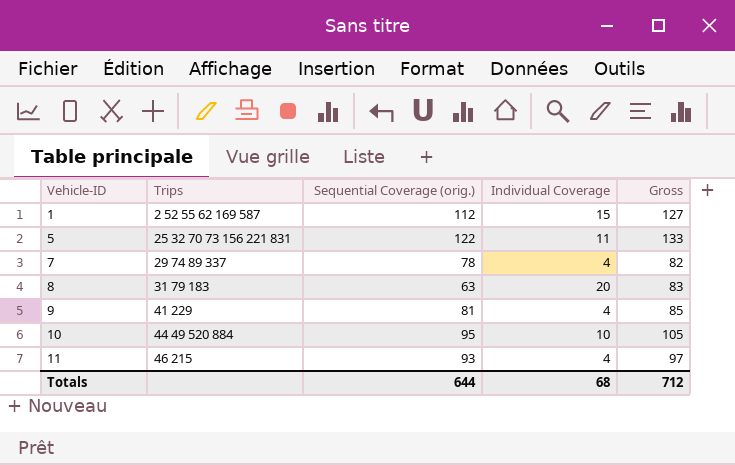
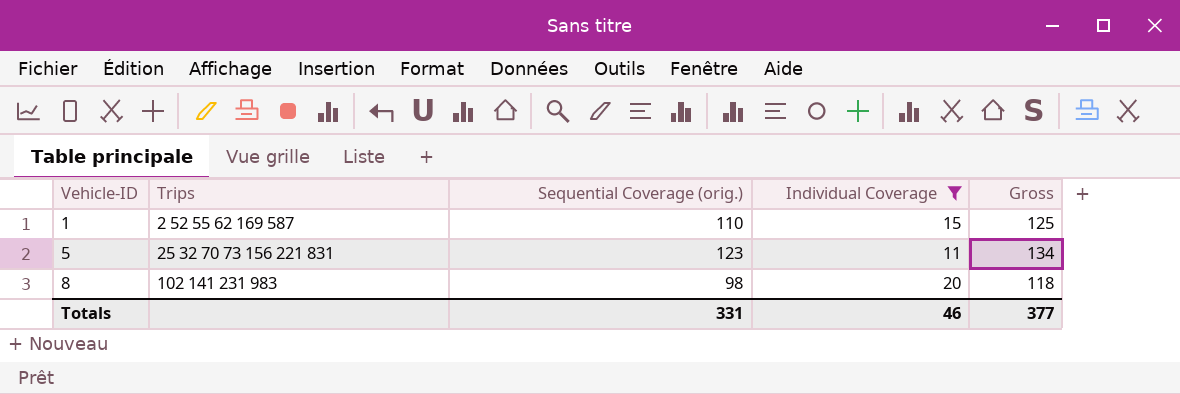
filter: none -> Individual Coverage >= 11
1 | Sequential Coverage (orig.): 112 -> 110
1 | Gross: 127 -> 125
5 | Sequential Coverage (orig.): 122 -> 123
5 | Gross: 133 -> 134
8 | Trips: 31 79 183 -> 102 141 231 983
8 | Sequential Coverage (orig.): 63 -> 98
8 | Gross: 83 -> 118
Totals | Sequential Coverage (orig.): 644 -> 331
Totals | Individual Coverage: 68 -> 46
Totals | Gross: 712 -> 377

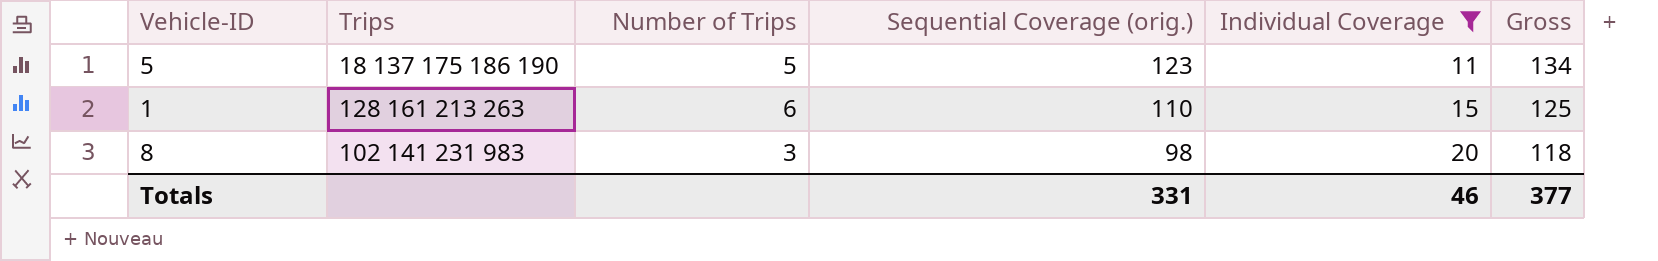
row order: Vehicle-ID ascending -> Sequential Coverage (orig.) descending
column Number of Trips | position: none -> 3
5 | Trips: 25 32 70 73 156 221 831 -> 18 137 175 186 190
1 | Trips: 2 52 55 62 169 587 -> 128 161 213 263

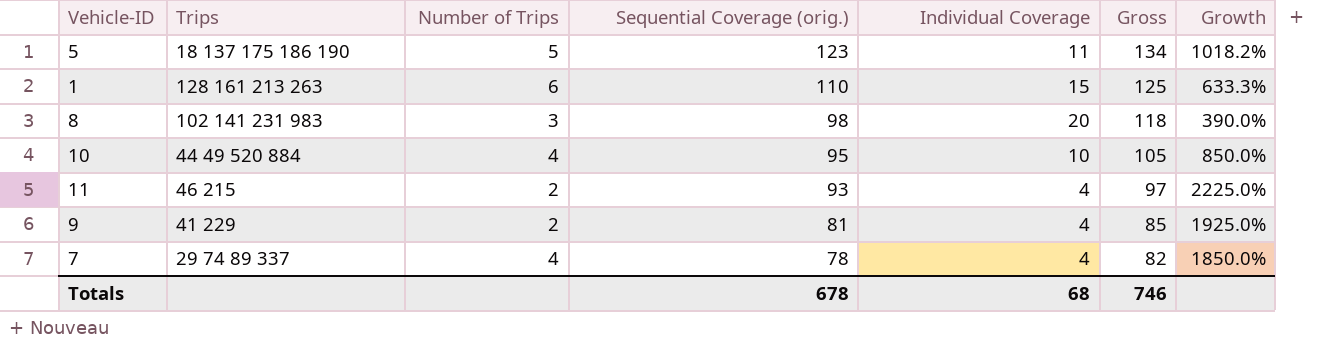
filter: Individual Coverage >= 11 -> none
column Growth | formula: none -> ([Sequential Coverage (orig.)] - [Individual Coverage]) / [Individual Coverage]
Totals | Sequential Coverage (orig.): 331 -> 678
Totals | Individual Coverage: 46 -> 68
Totals | Gross: 377 -> 746

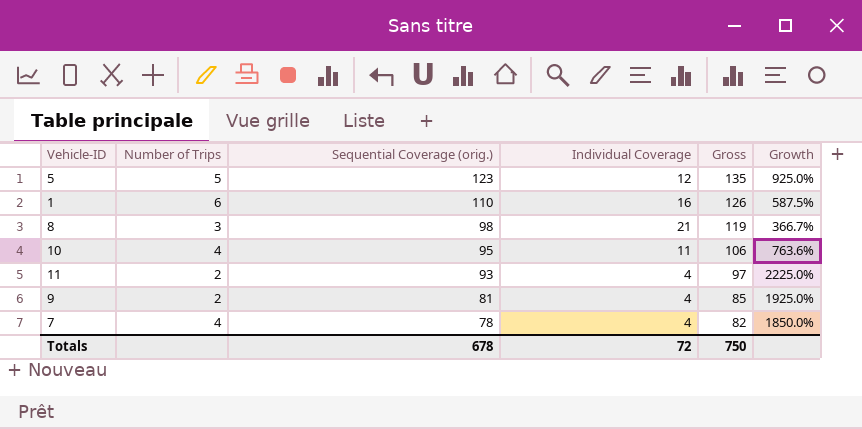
column Trips | position: 2 -> none
5 | Individual Coverage: 11 -> 12
5 | Gross: 134 -> 135
5 | Growth: 1018.2% -> 925.0%
1 | Individual Coverage: 15 -> 16
1 | Gross: 125 -> 126
1 | Growth: 633.3% -> 587.5%
8 | Individual Coverage: 20 -> 21
8 | Gross: 118 -> 119
8 | Growth: 390.0% -> 366.7%
10 | Individual Coverage: 10 -> 11
10 | Gross: 105 -> 106
10 | Growth: 850.0% -> 763.6%
Totals | Individual Coverage: 68 -> 72
Totals | Gross: 746 -> 750

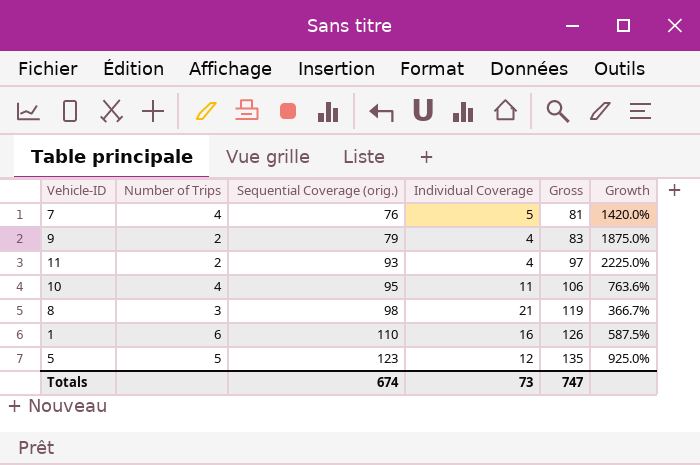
row order: Sequential Coverage (orig.) descending -> Sequential Coverage (orig.) ascending
7 | Sequential Coverage (orig.): 78 -> 76
7 | Individual Coverage: 4 -> 5
7 | Gross: 82 -> 81
7 | Growth: 1850.0% -> 1420.0%
9 | Sequential Coverage (orig.): 81 -> 79
9 | Gross: 85 -> 83
9 | Growth: 1925.0% -> 1875.0%
Totals | Sequential Coverage (orig.): 678 -> 674
Totals | Individual Coverage: 72 -> 73
Totals | Gross: 750 -> 747

